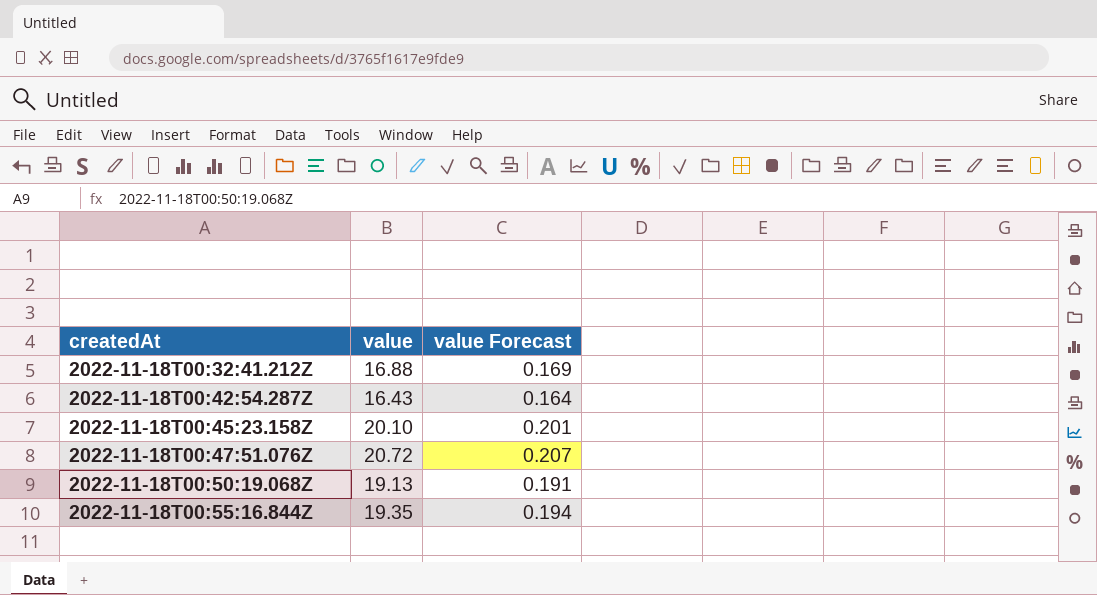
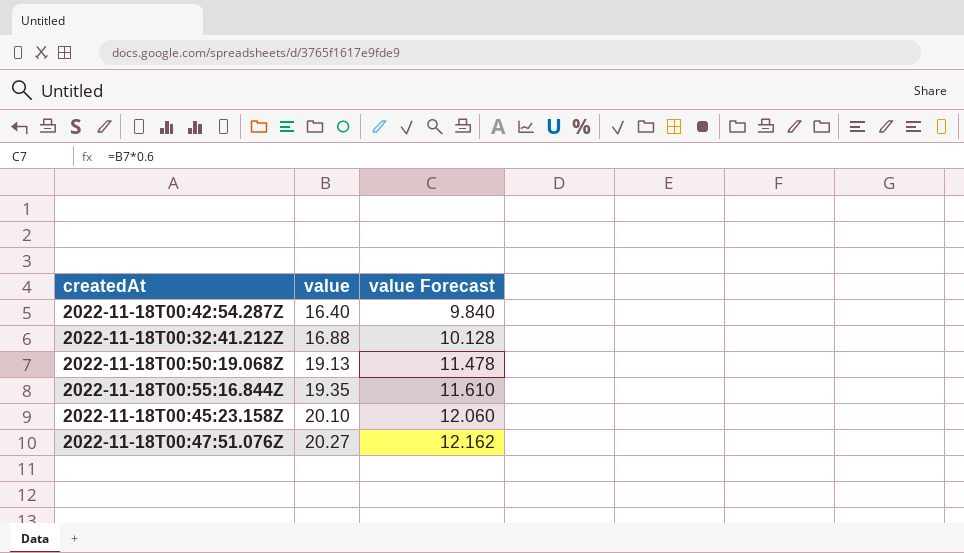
row order: createdAt ascending -> value ascending
column value Forecast | formula: [value] * 0.01 -> [value] * 0.6
2022-11-18T00:42:54.287Z | value: 16.43 -> 16.40
2022-11-18T00:47:51.076Z | value: 20.72 -> 20.27

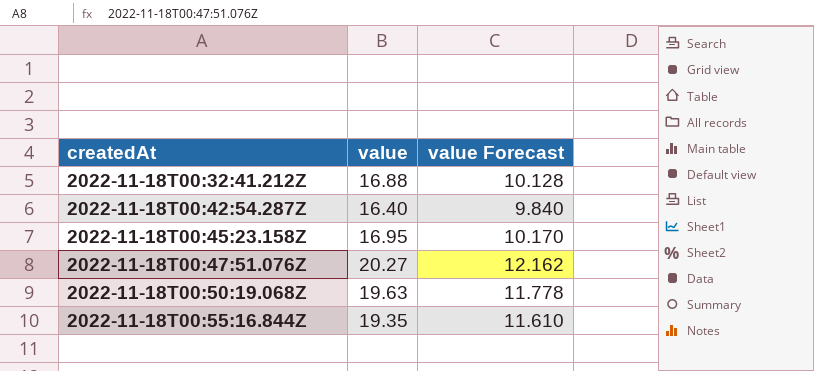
row order: value ascending -> createdAt ascending
2022-11-18T00:45:23.158Z | value: 20.10 -> 16.95
2022-11-18T00:45:23.158Z | value Forecast: 12.060 -> 10.170
2022-11-18T00:50:19.068Z | value: 19.13 -> 19.63
2022-11-18T00:50:19.068Z | value Forecast: 11.478 -> 11.778

